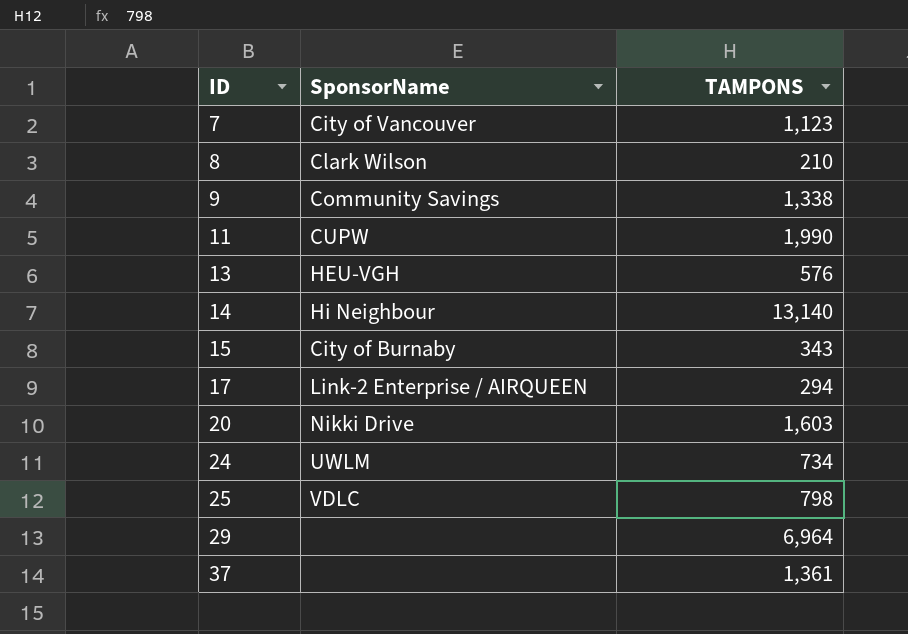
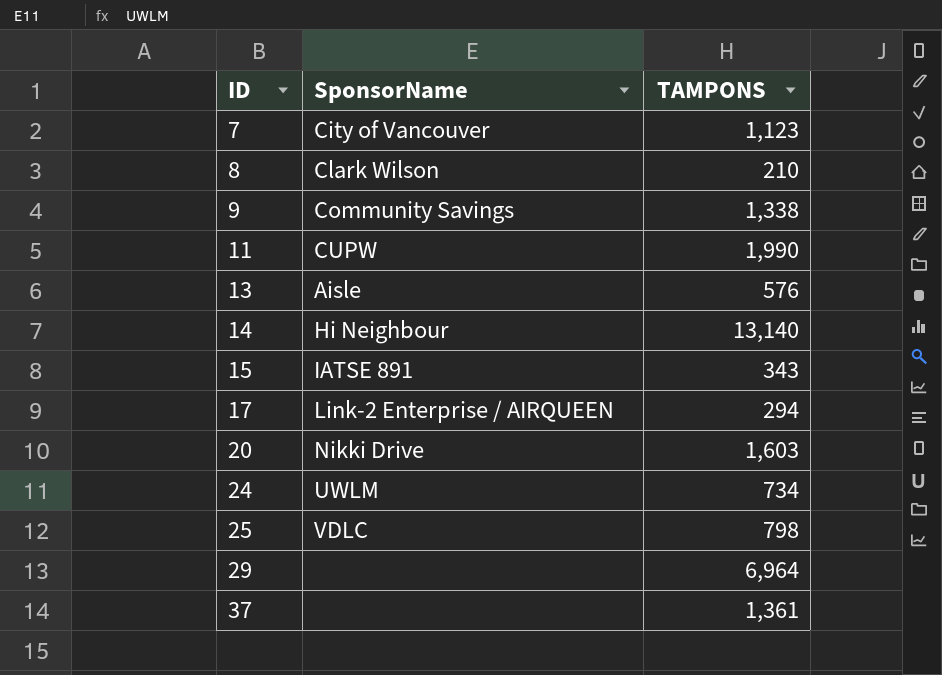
13 | SponsorName: HEU-VGH -> Aisle
15 | SponsorName: City of Burnaby -> IATSE 891

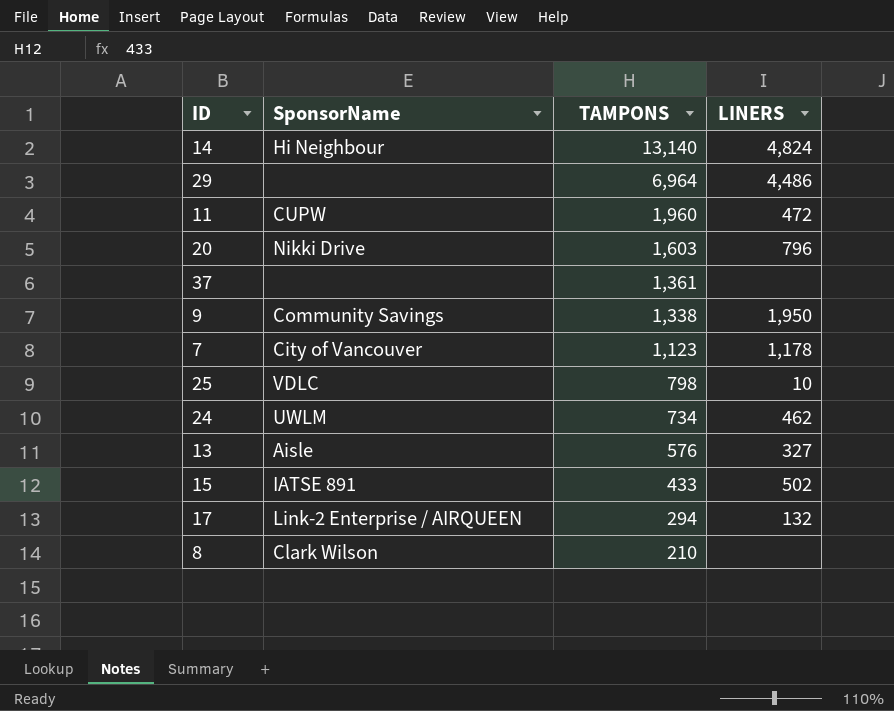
row order: ID ascending -> TAMPONS descending
column LINERS | position: none -> 4
11 | TAMPONS: 1,990 -> 1,960
15 | TAMPONS: 343 -> 433

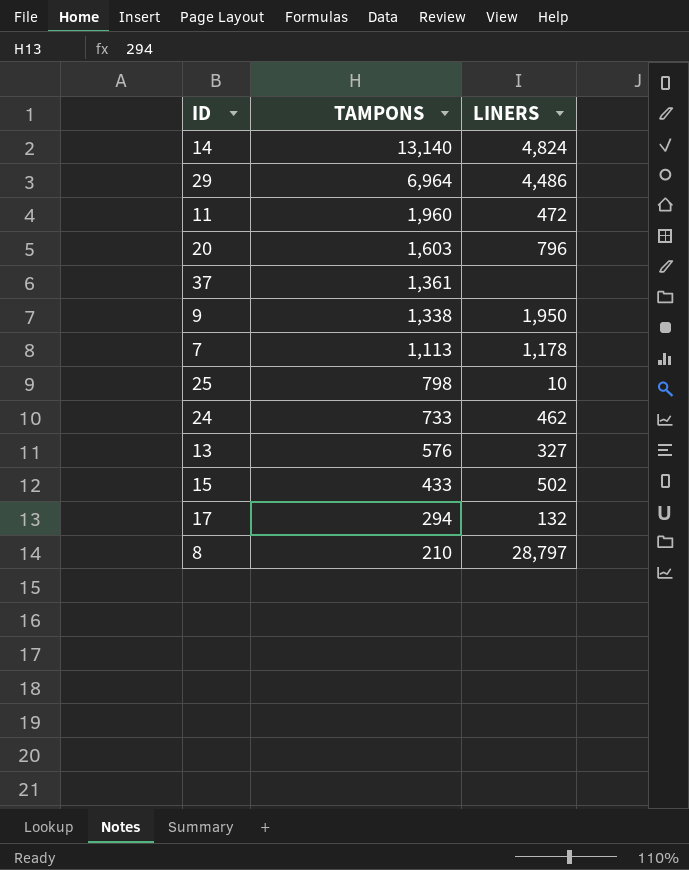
column SponsorName | position: 2 -> none
7 | TAMPONS: 1,123 -> 1,113
24 | TAMPONS: 734 -> 733
8 | LINERS: none -> 28,797

